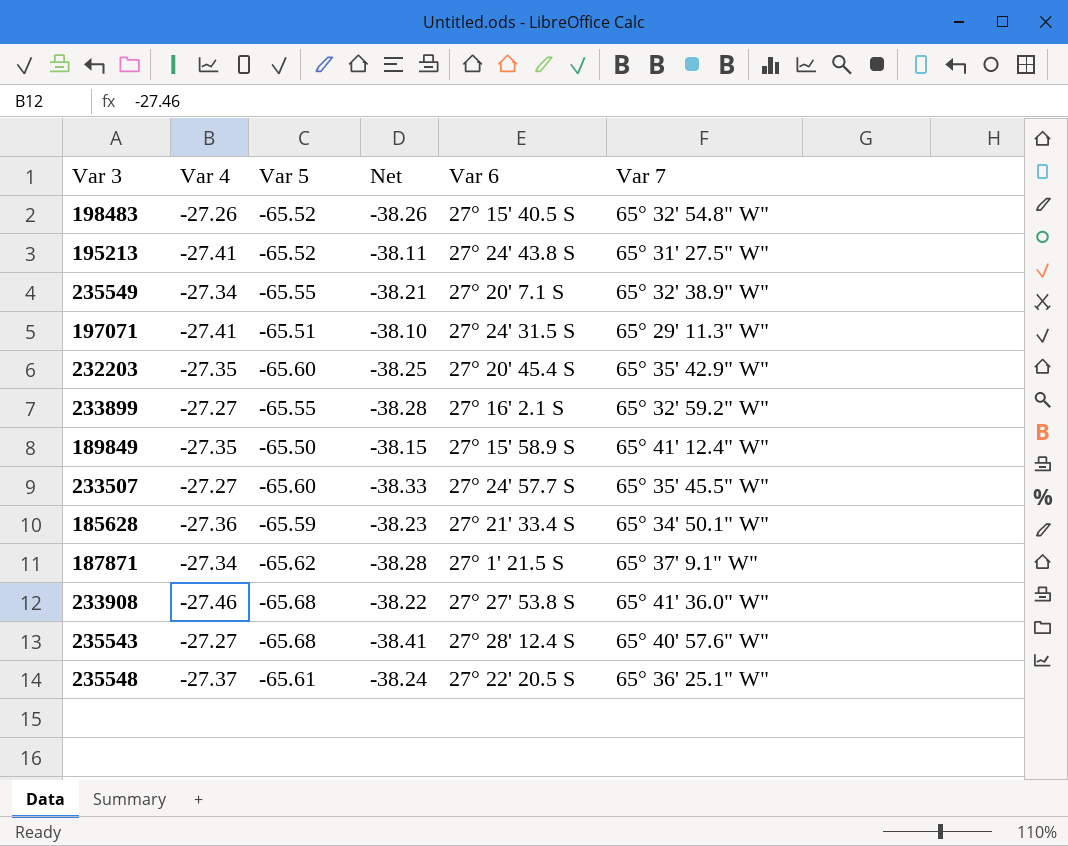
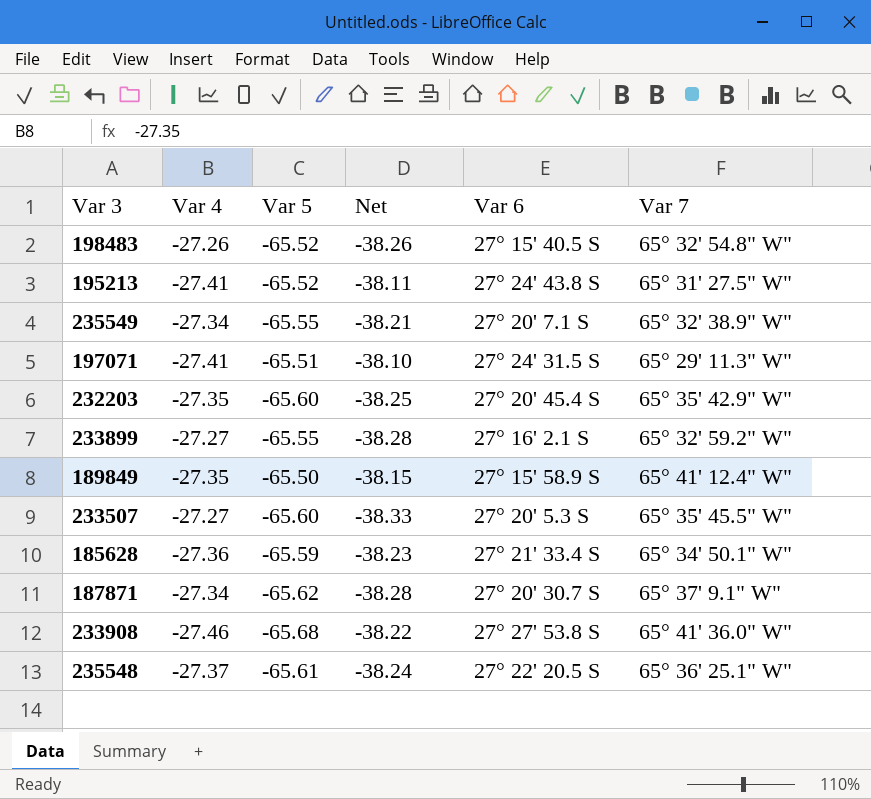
row 235543: -27.27 | -65.68 | -38.41 | 27° 28' 12.4 S | 65° 40' 57.6" W" -> none
233507 | Var 6: 27° 24' 57.7 S -> 27° 20' 5.3 S
187871 | Var 6: 27° 1' 21.5 S -> 27° 20' 30.7 S

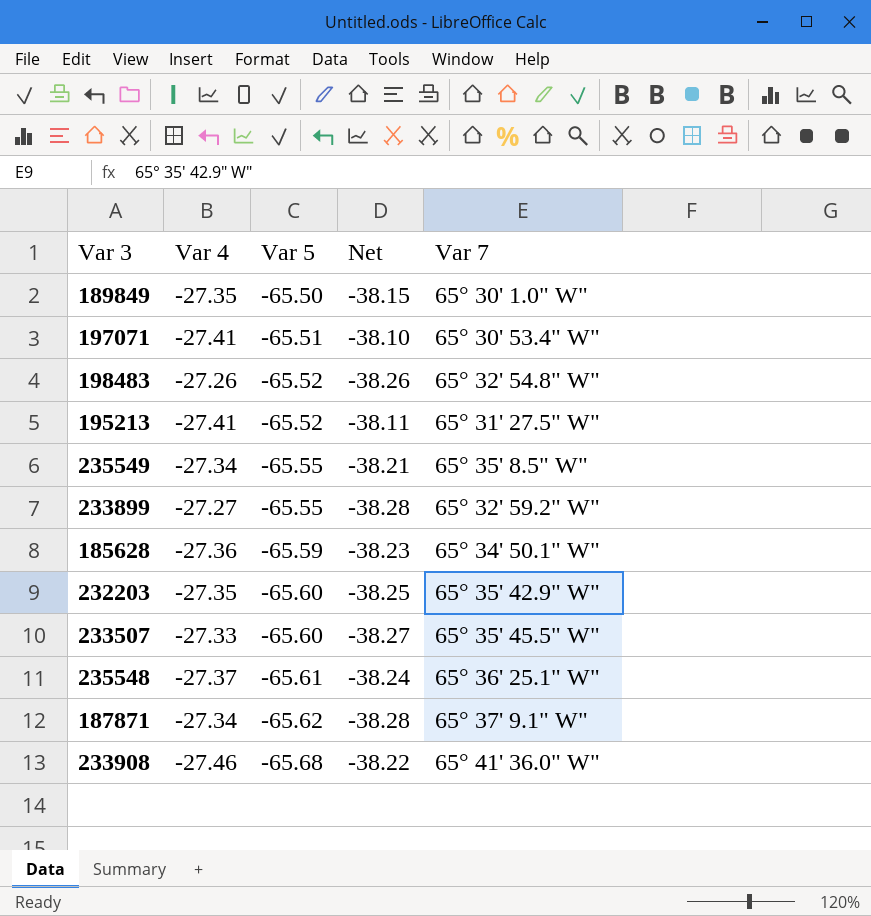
row order: none -> Var 5 descending
column Var 6 | position: 5 -> none
189849 | Var 7: 65° 41' 12.4" W" -> 65° 30' 1.0" W"
197071 | Var 7: 65° 29' 11.3" W" -> 65° 30' 53.4" W"
235549 | Var 7: 65° 32' 38.9" W" -> 65° 35' 8.5" W"
233507 | Var 4: -27.27 -> -27.33
233507 | Net: -38.33 -> -38.27

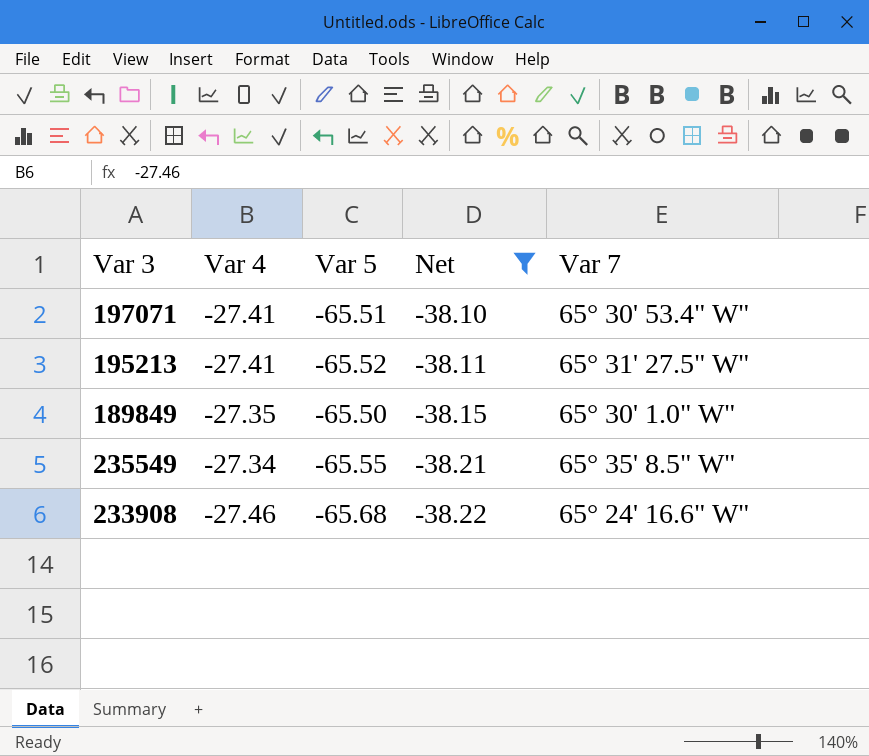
filter: none -> Net >= -38.22
row order: Var 5 descending -> Net descending
233908 | Var 7: 65° 41' 36.0" W" -> 65° 24' 16.6" W"

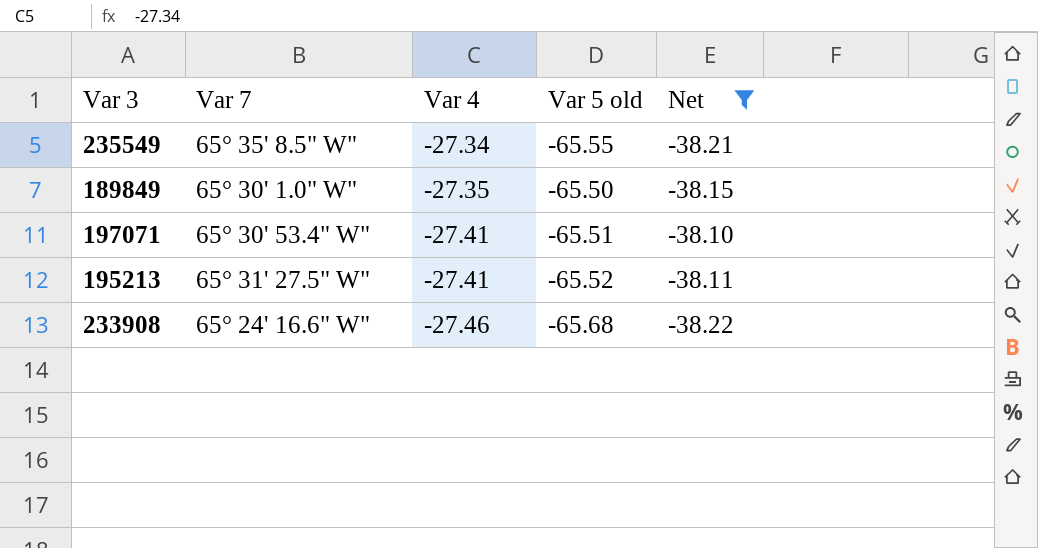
row order: Net descending -> Var 4 descending
column Var 7 | position: 5 -> 2
column name: Var 5 -> Var 5 old

